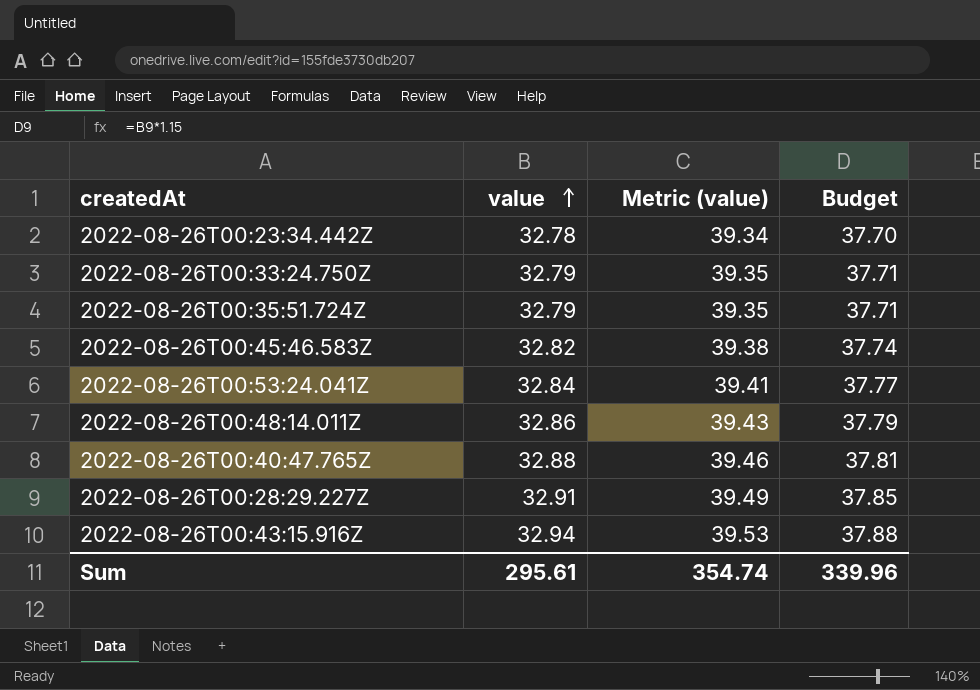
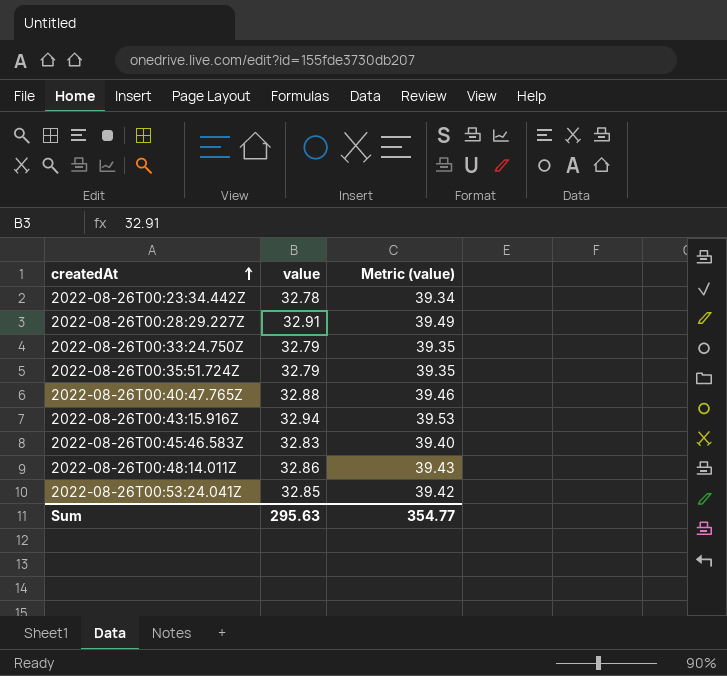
row order: value ascending -> createdAt ascending
column Budget | formula: [value] * 1.15 -> none
2022-08-26T00:45:46.583Z | value: 32.82 -> 32.83
2022-08-26T00:45:46.583Z | Metric (value): 39.38 -> 39.40
2022-08-26T00:53:24.041Z | value: 32.84 -> 32.85
2022-08-26T00:53:24.041Z | Metric (value): 39.41 -> 39.42
Sum | value: 295.61 -> 295.63
Sum | Metric (value): 354.74 -> 354.77

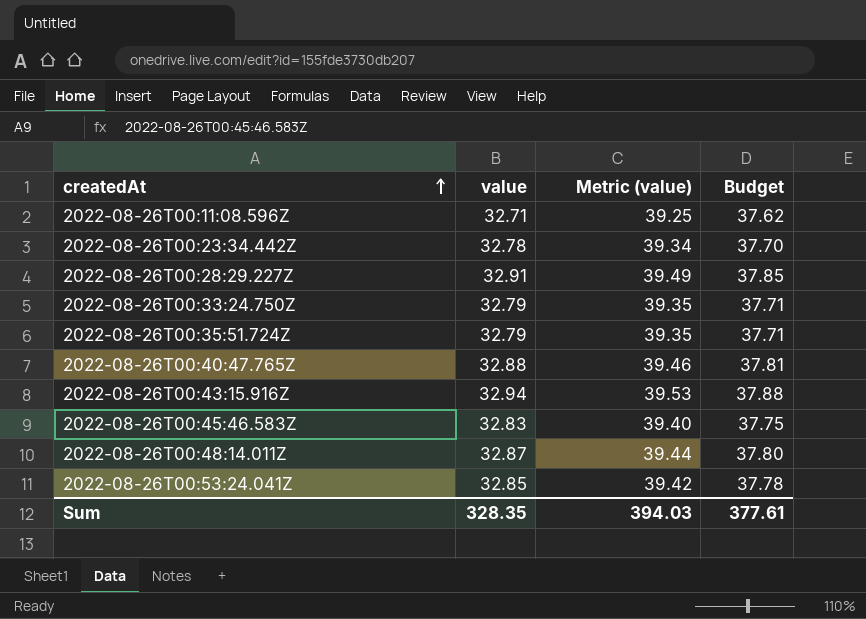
column Budget | formula: none -> [value] * 1.15
row 2022-08-26T00:11:08.596Z: none -> 32.71 | 39.25 | 37.62
2022-08-26T00:48:14.011Z | value: 32.86 -> 32.87
2022-08-26T00:48:14.011Z | Metric (value): 39.43 -> 39.44
Sum | value: 295.63 -> 328.35
Sum | Metric (value): 354.77 -> 394.03

